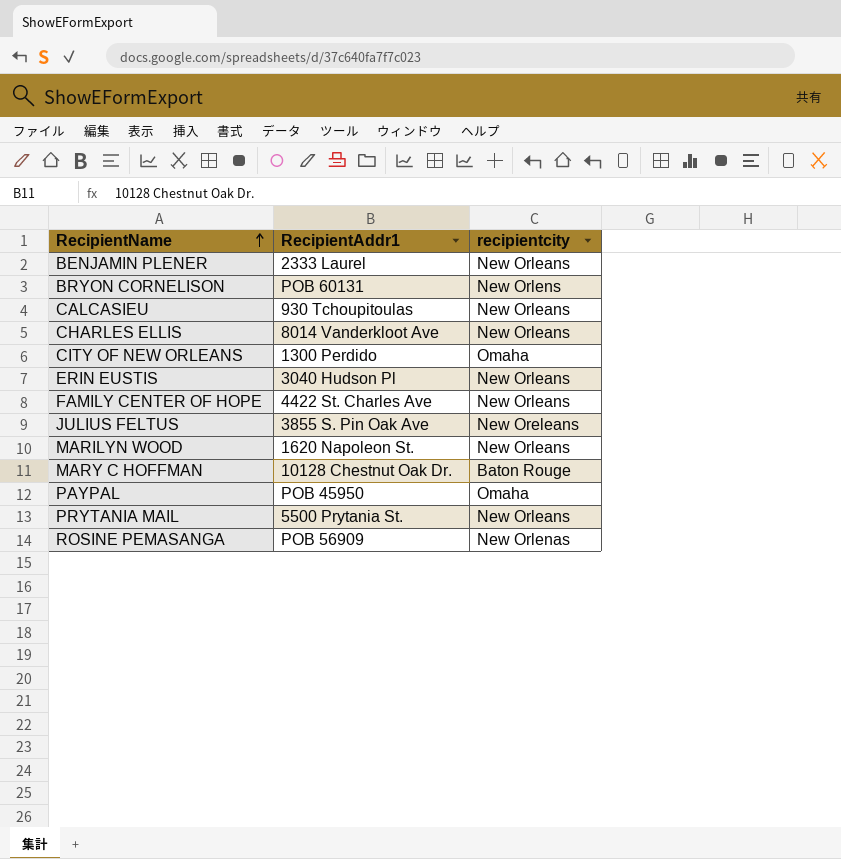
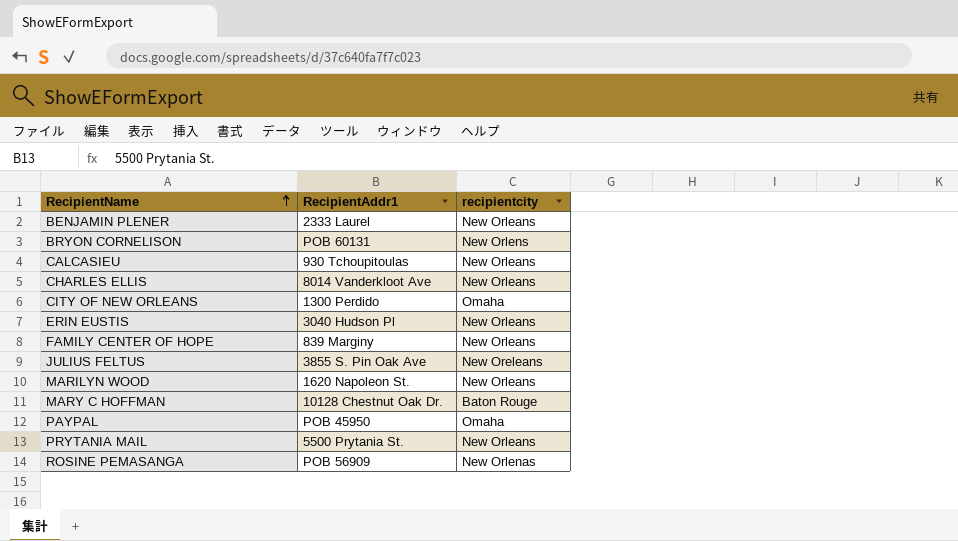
FAMILY CENTER OF HOPE | RecipientAddr1: 4422 St. Charles Ave -> 839 Marginy

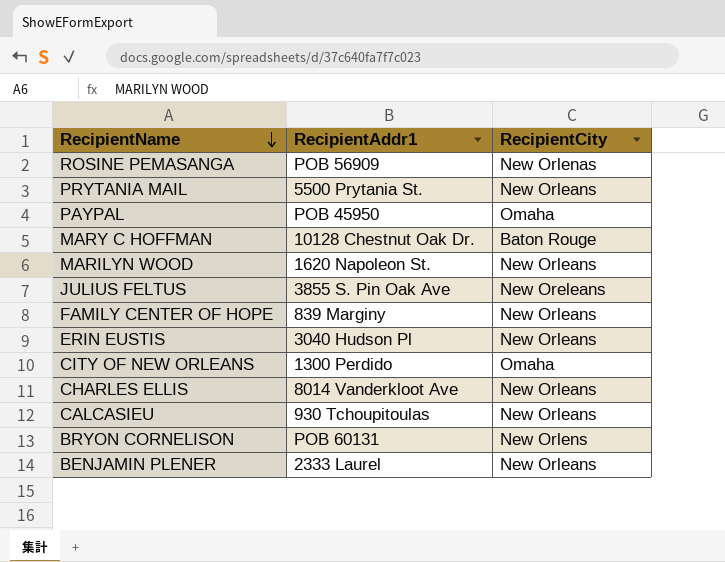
row order: RecipientName ascending -> RecipientName descending
column name: recipientcity -> RecipientCity

